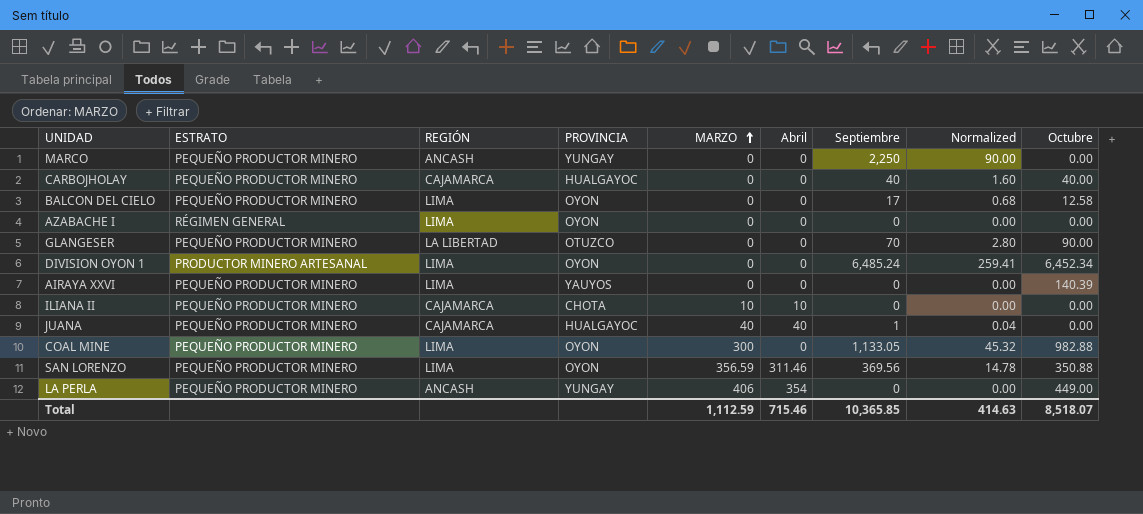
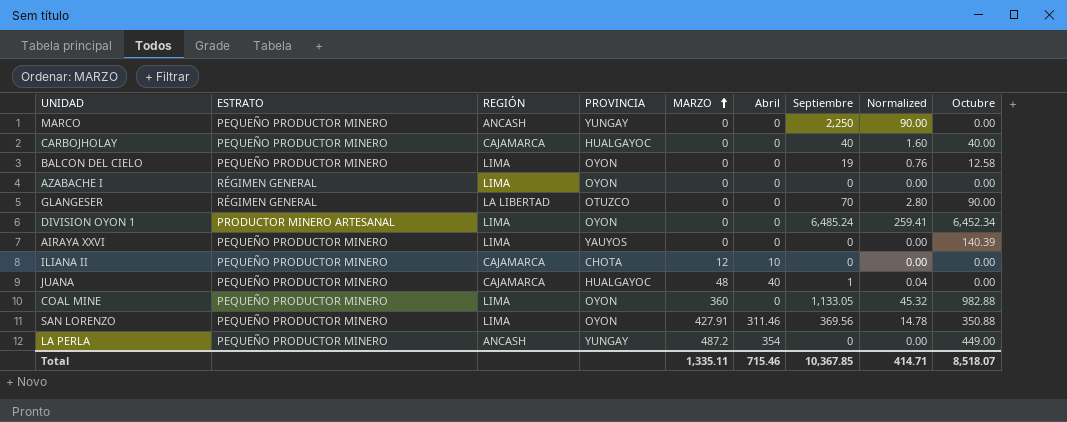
BALCON DEL CIELO | Septiembre: 17 -> 19
BALCON DEL CIELO | Normalized: 0.68 -> 0.76
GLANGESER | ESTRATO: PEQUEÑO PRODUCTOR MINERO -> RÉGIMEN GENERAL
ILIANA II | MARZO: 10 -> 12
JUANA | MARZO: 40 -> 48
COAL MINE | MARZO: 300 -> 360
SAN LORENZO | MARZO: 356.59 -> 427.91
LA PERLA | MARZO: 406 -> 487.2
Total | MARZO: 1,112.59 -> 1,335.11
Total | Septiembre: 10,365.85 -> 10,367.85
Total | Normalized: 414.63 -> 414.71

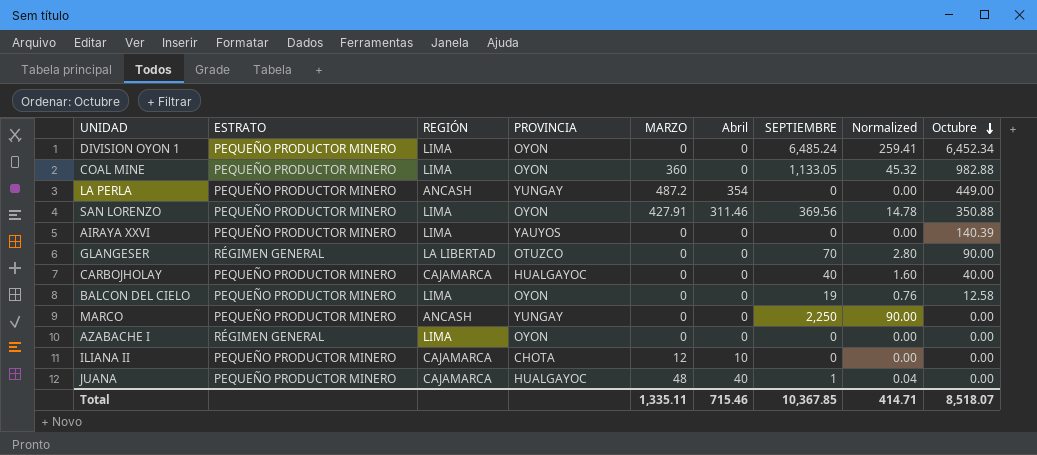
row order: MARZO ascending -> Octubre descending
column name: Septiembre -> SEPTIEMBRE
DIVISION OYON 1 | ESTRATO: PRODUCTOR MINERO ARTESANAL -> PEQUEÑO PRODUCTOR MINERO

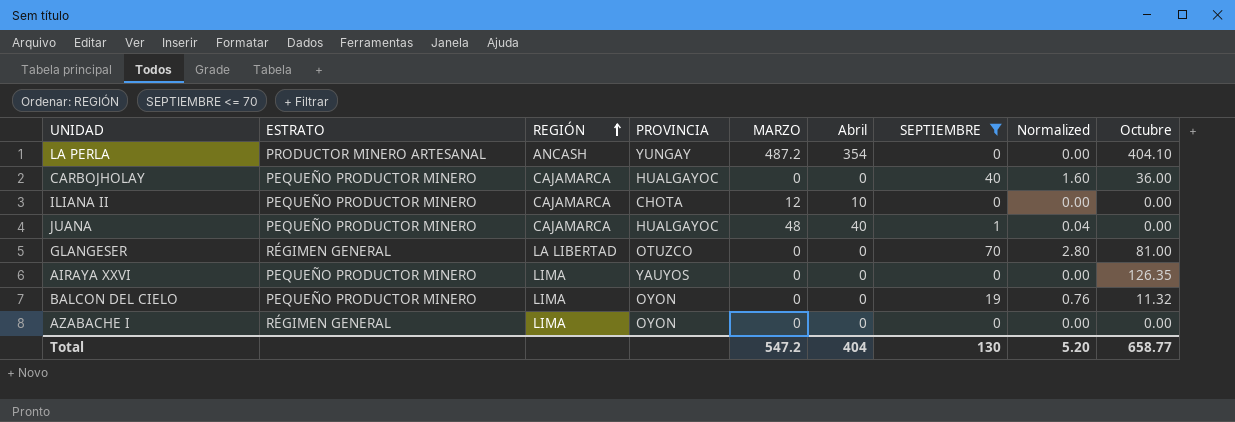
filter: none -> SEPTIEMBRE <= 70
row order: Octubre descending -> REGIÓN ascending
LA PERLA | ESTRATO: PEQUEÑO PRODUCTOR MINERO -> PRODUCTOR MINERO ARTESANAL
LA PERLA | Octubre: 449.00 -> 404.10
CARBOJHOLAY | Octubre: 40.00 -> 36.00
GLANGESER | Octubre: 90.00 -> 81.00
AIRAYA XXVI | Octubre: 140.39 -> 126.35
BALCON DEL CIELO | Octubre: 12.58 -> 11.32
Total | MARZO: 1,335.11 -> 547.2
Total | Abril: 715.46 -> 404
Total | SEPTIEMBRE: 10,367.85 -> 130
Total | Normalized: 414.71 -> 5.20
Total | Octubre: 8,518.07 -> 658.77

